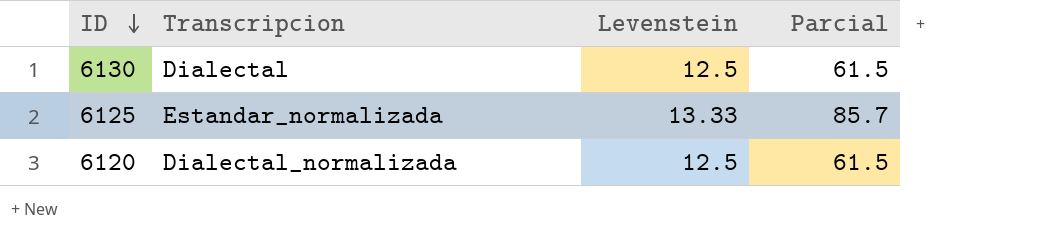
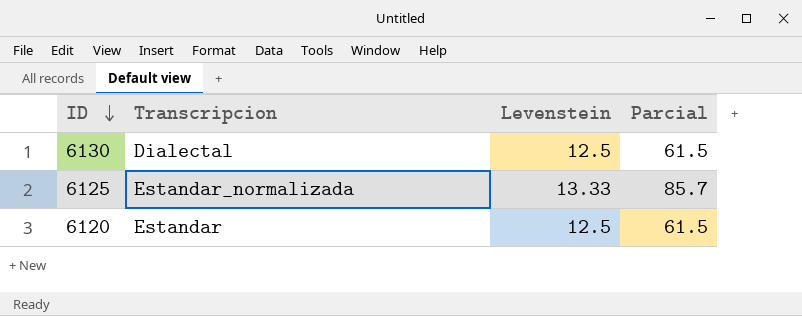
6120 | Transcripcion: Dialectal_normalizada -> Estandar

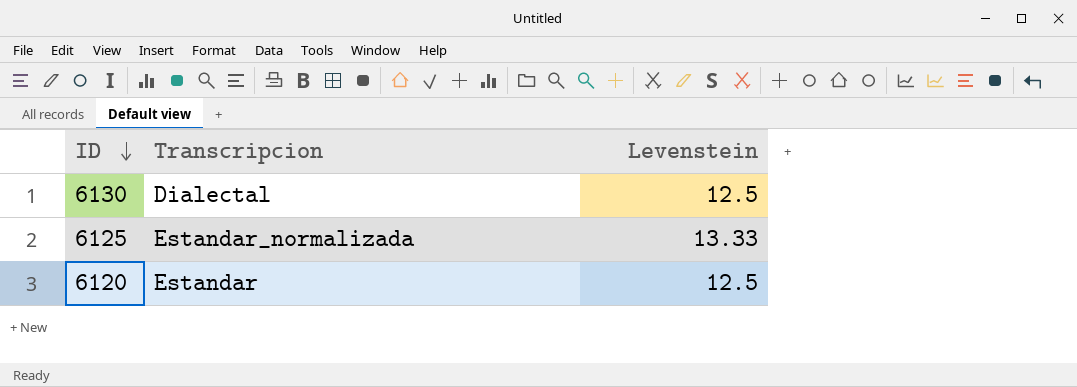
column Parcial | position: 4 -> none

